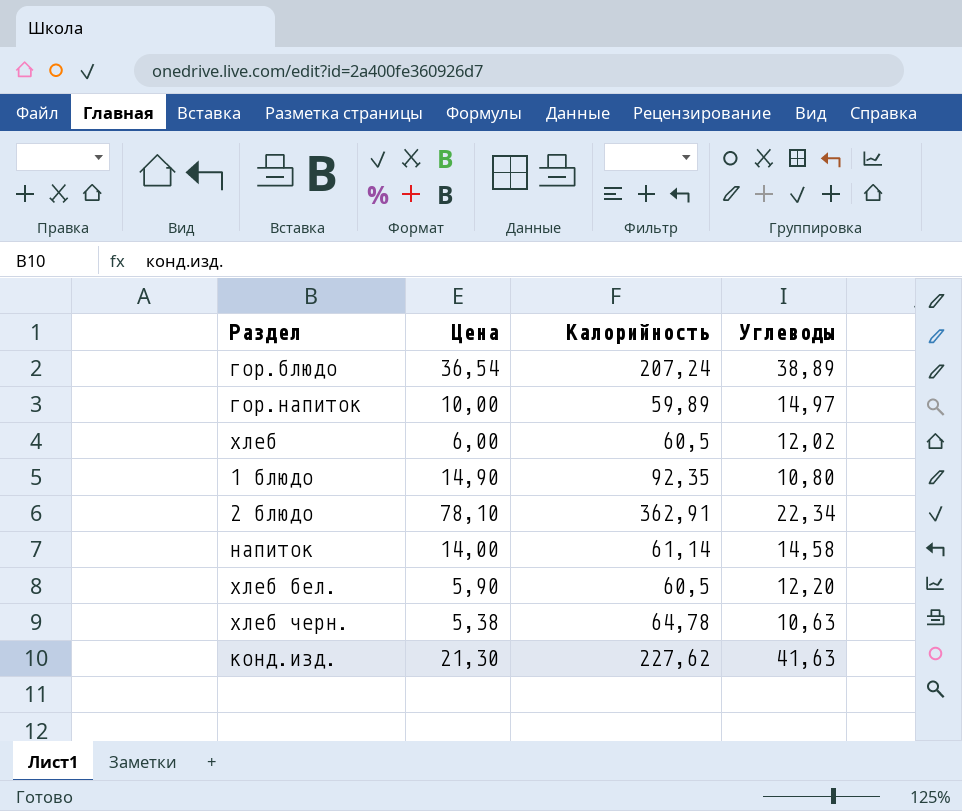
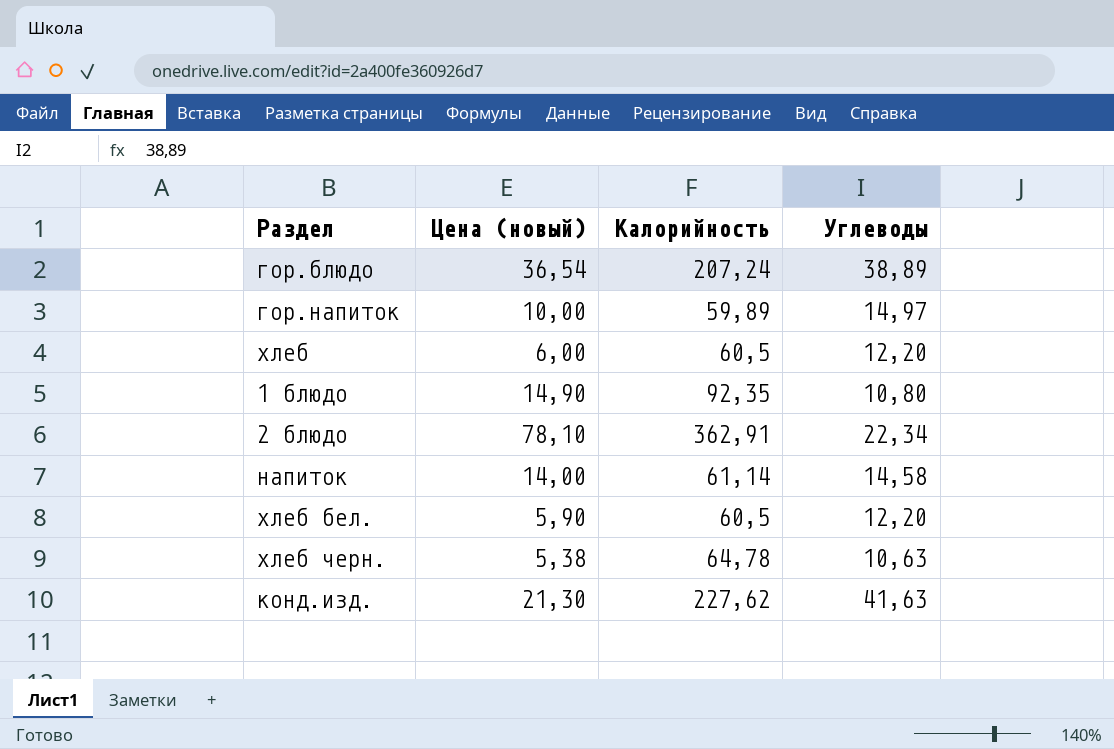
column name: Цена -> Цена (новый)
хлеб | Углеводы: 12,02 -> 12,20

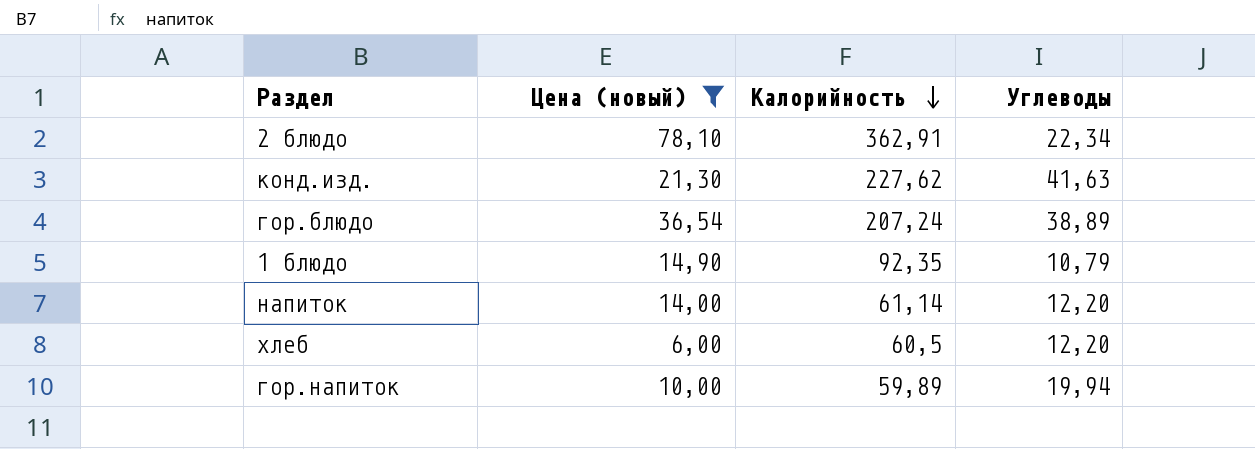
filter: none -> Цена (новый) >= 6,00
row order: none -> Калорийность descending
1 блюдо | Углеводы: 10,80 -> 10,79
напиток | Углеводы: 14,58 -> 12,20
гор.напиток | Углеводы: 14,97 -> 19,94

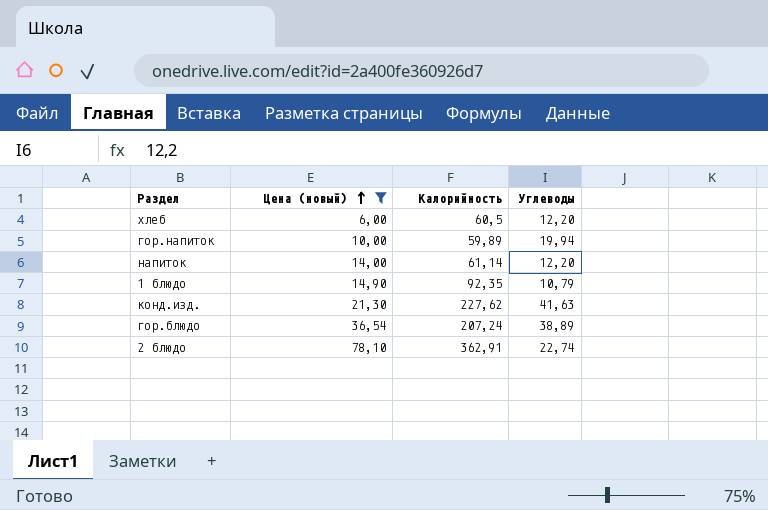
row order: Калорийность descending -> Цена (новый) ascending
2 блюдо | Углеводы: 22,34 -> 22,74

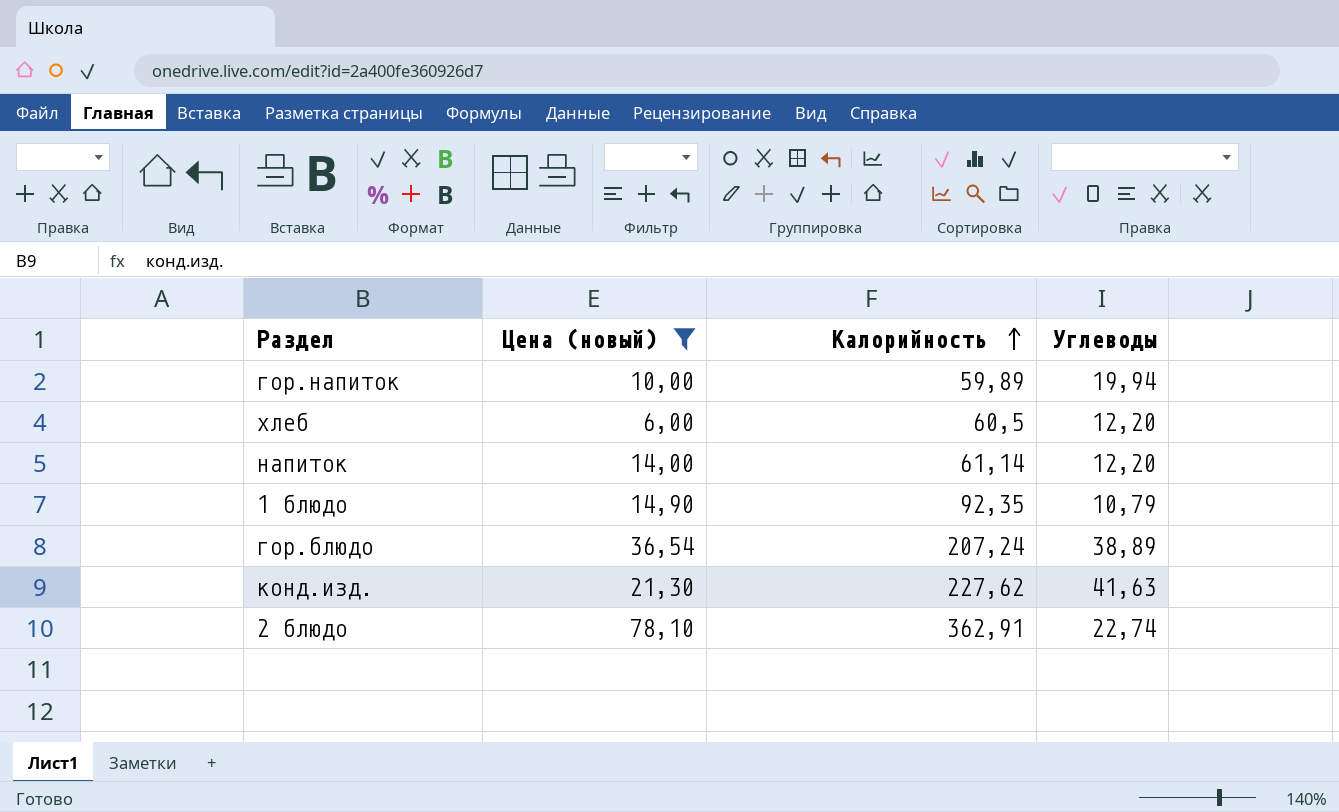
row order: Цена (новый) ascending -> Калорийность ascending

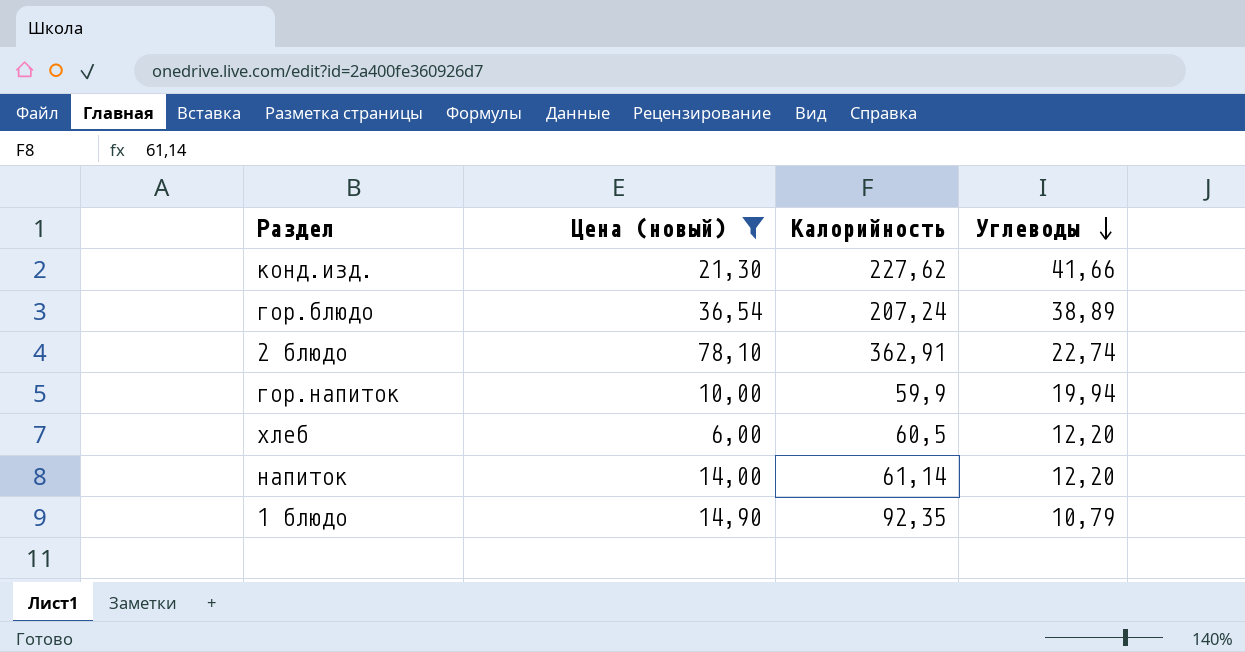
row order: Калорийность ascending -> Углеводы descending
конд.изд. | Углеводы: 41,63 -> 41,66
гор.напиток | Калорийность: 59,89 -> 59,9

